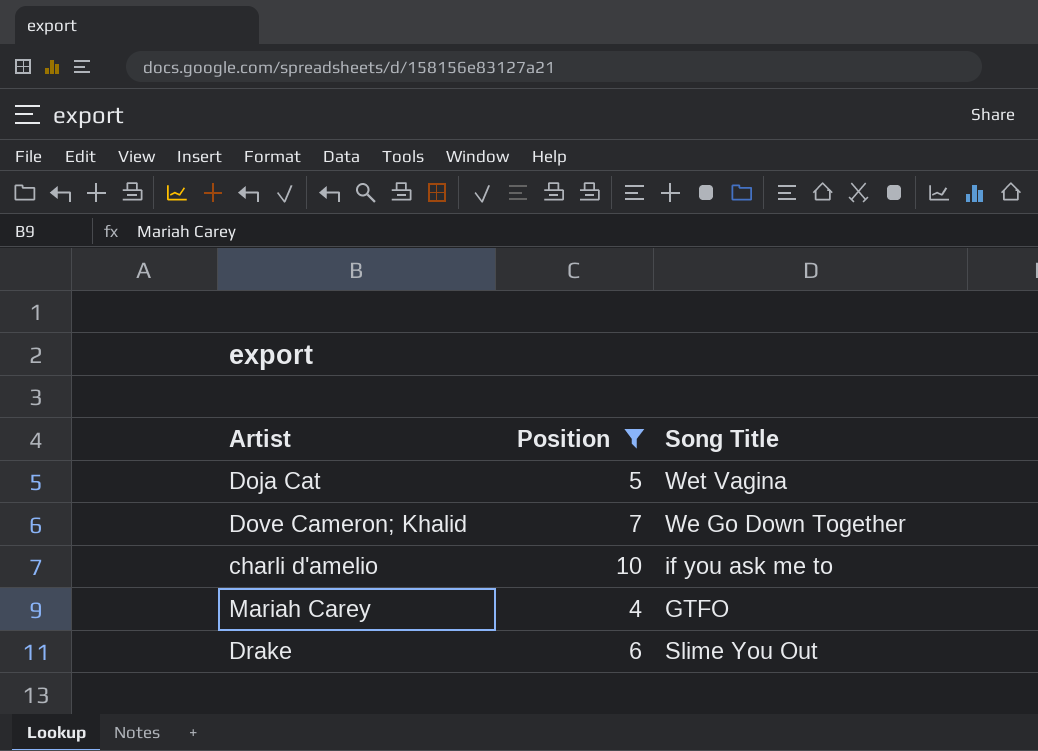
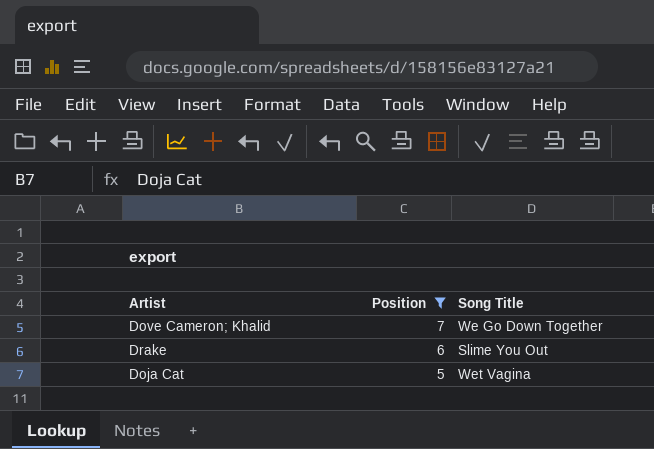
row order: none -> Position descending
row charli d'amelio: 10 | if you ask me to -> none
row Mariah Carey: 4 | GTFO -> none

